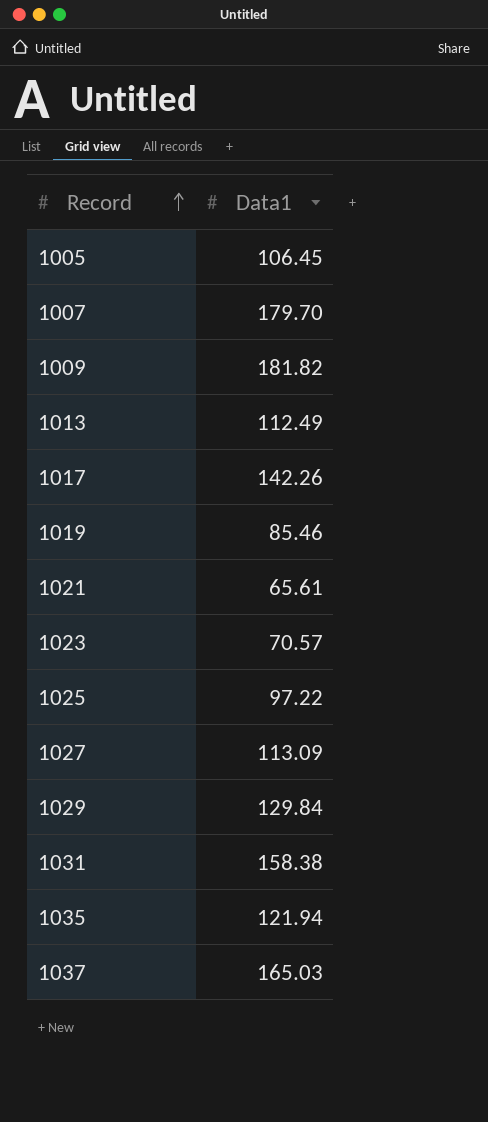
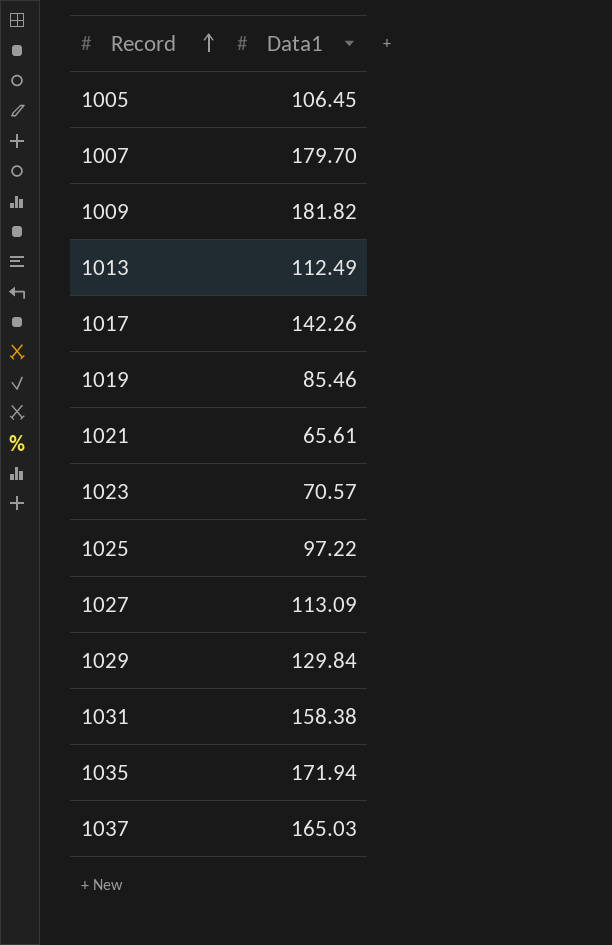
1035 | Data1: 121.94 -> 171.94

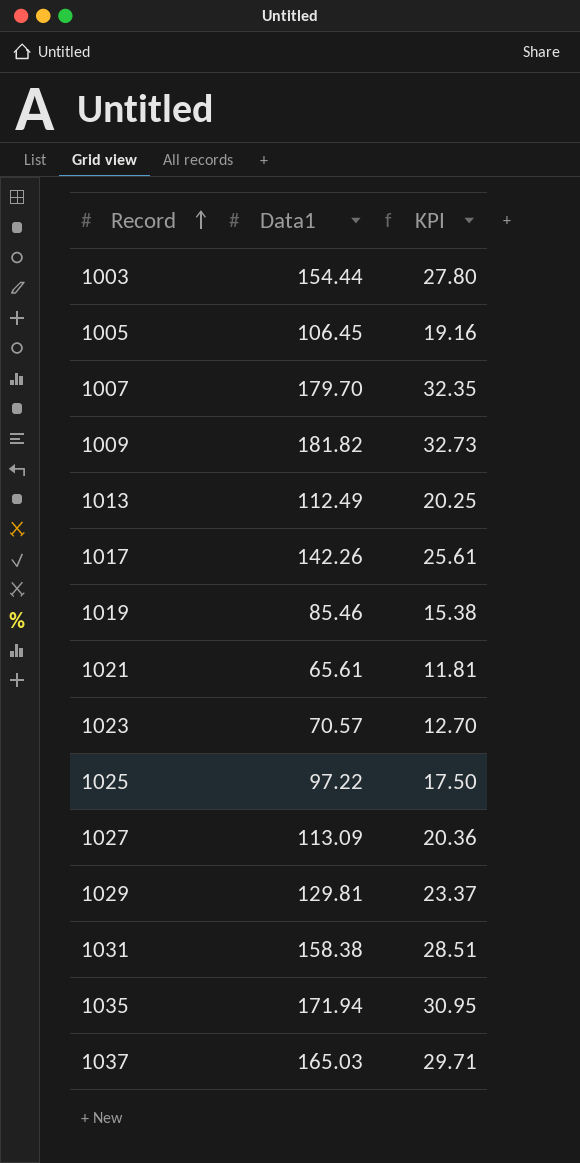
column KPI | formula: none -> [Data1] * 0.18
row 1003: none -> 154.44 | 27.80
1029 | Data1: 129.84 -> 129.81

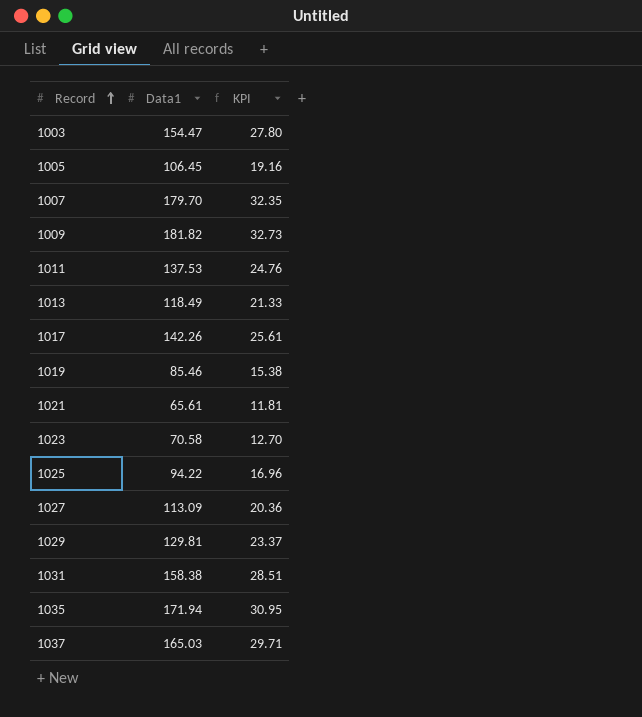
1003 | Data1: 154.44 -> 154.47
row 1011: none -> 137.53 | 24.76
1013 | Data1: 112.49 -> 118.49
1013 | KPI: 20.25 -> 21.33
1023 | Data1: 70.57 -> 70.58
1025 | Data1: 97.22 -> 94.22
1025 | KPI: 17.50 -> 16.96

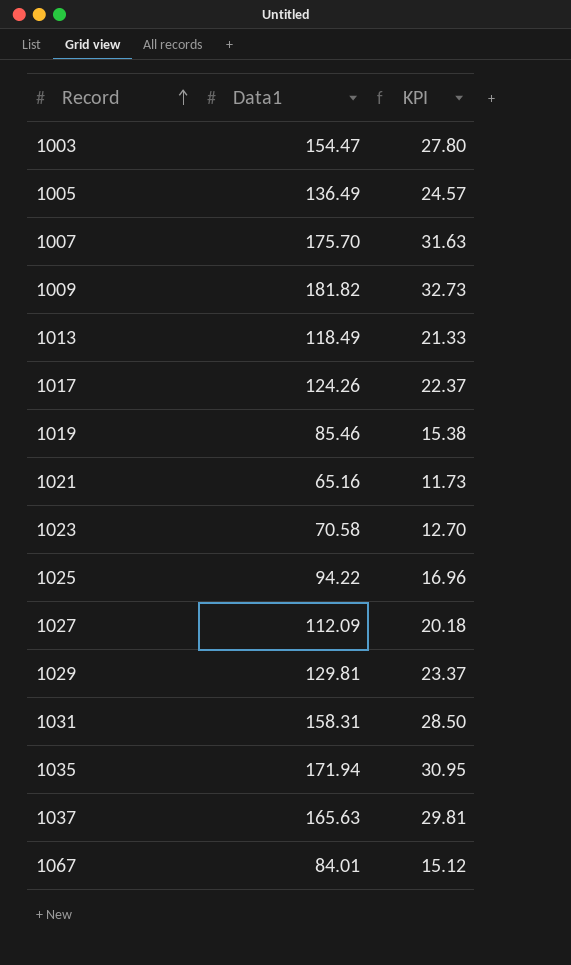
row 1011: 137.53 | 24.76 -> none
1005 | Data1: 106.45 -> 136.49
1005 | KPI: 19.16 -> 24.57
1007 | Data1: 179.70 -> 175.70
1007 | KPI: 32.35 -> 31.63
1017 | Data1: 142.26 -> 124.26
1017 | KPI: 25.61 -> 22.37
1021 | Data1: 65.61 -> 65.16
1021 | KPI: 11.81 -> 11.73
1027 | Data1: 113.09 -> 112.09
1027 | KPI: 20.36 -> 20.18
1031 | Data1: 158.38 -> 158.31
1031 | KPI: 28.51 -> 28.50
1037 | Data1: 165.03 -> 165.63
1037 | KPI: 29.71 -> 29.81
row 1067: none -> 84.01 | 15.12

